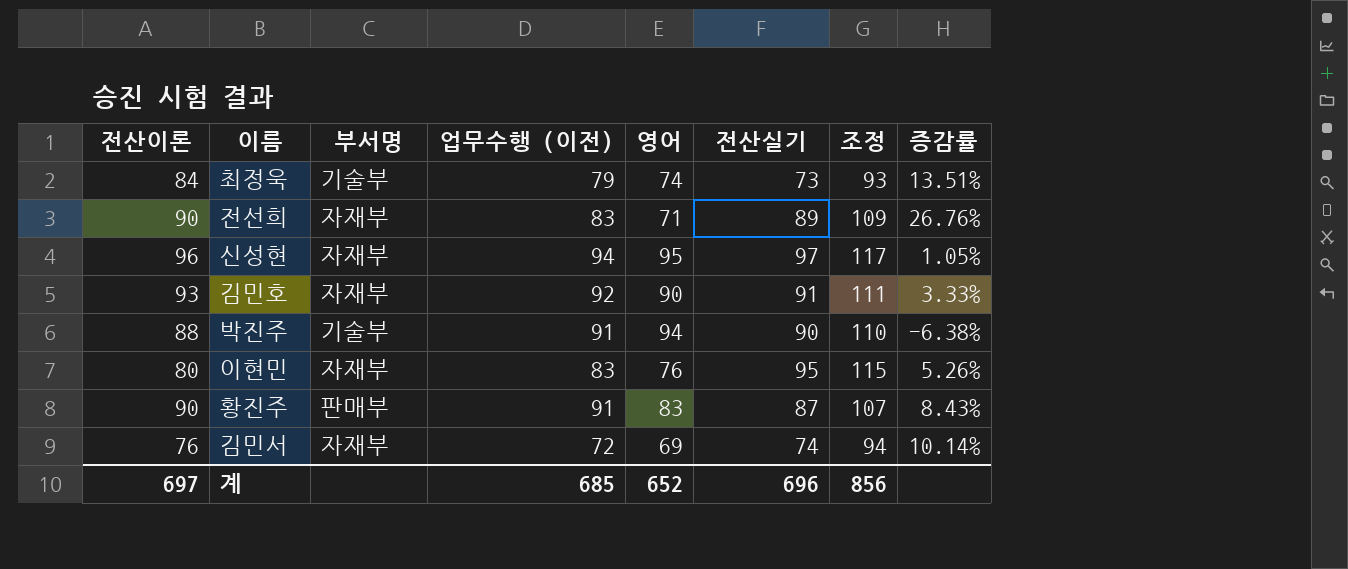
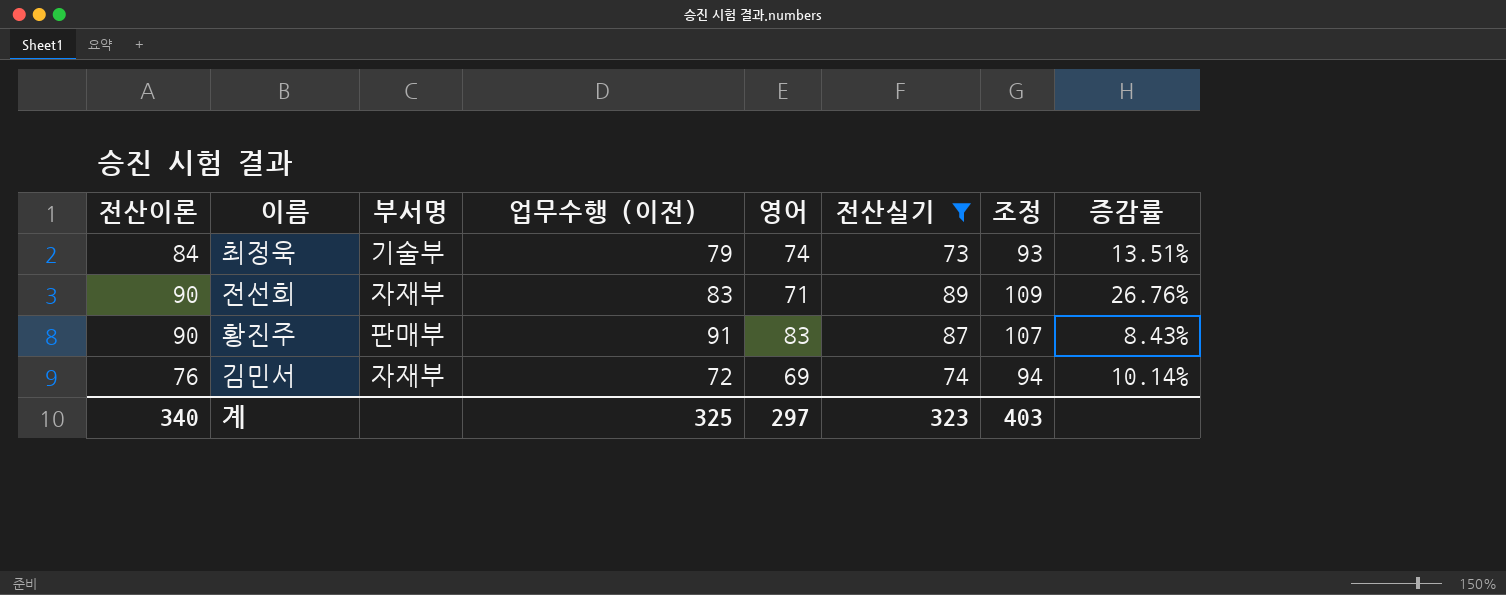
filter: none -> 전산실기 <= 89
계 | 전산이론: 697 -> 340
계 | 업무수행 (이전): 685 -> 325
계 | 영어: 652 -> 297
계 | 전산실기: 696 -> 323
계 | 조정: 856 -> 403

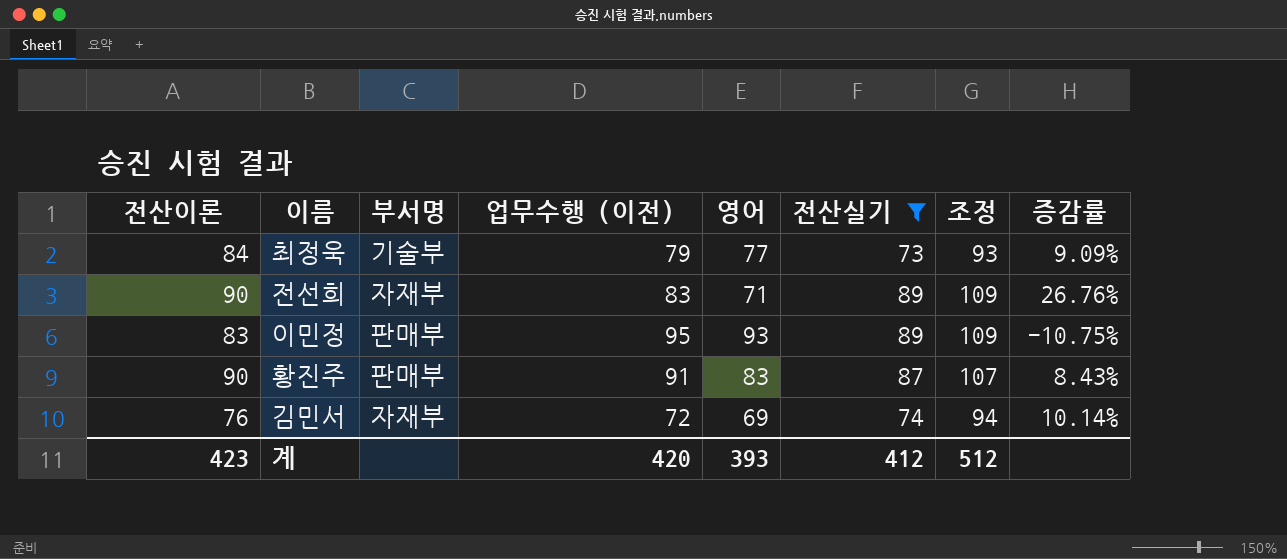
최정욱 | 영어: 74 -> 77
최정욱 | 증감률: 13.51% -> 9.09%
row 이민정: none -> 83 | 판매부 | 95 | 93 | 89 | 109 | -10.75%
계 | 전산이론: 340 -> 423
계 | 업무수행 (이전): 325 -> 420
계 | 영어: 297 -> 393
계 | 전산실기: 323 -> 412
계 | 조정: 403 -> 512

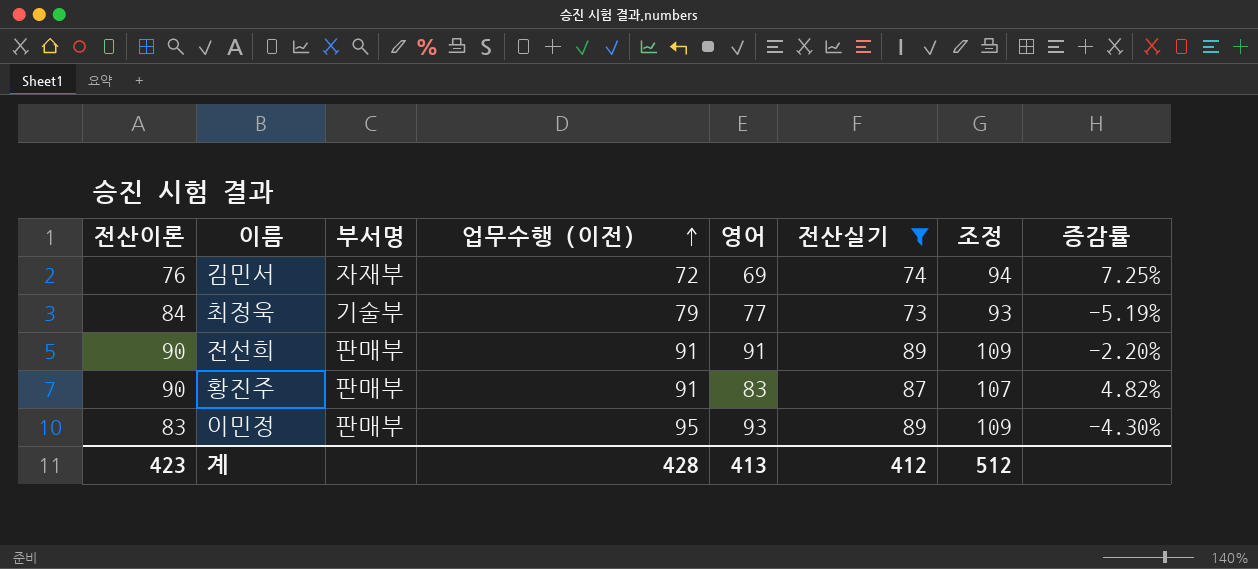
row order: none -> 업무수행 (이전) ascending
column 증감률 | formula: ([전산이론] - [영어]) / [영어] -> ([전산실기] - [영어]) / [영어]
전선희 | 부서명: 자재부 -> 판매부
전선희 | 업무수행 (이전): 83 -> 91
전선희 | 영어: 71 -> 91
계 | 업무수행 (이전): 420 -> 428
계 | 영어: 393 -> 413

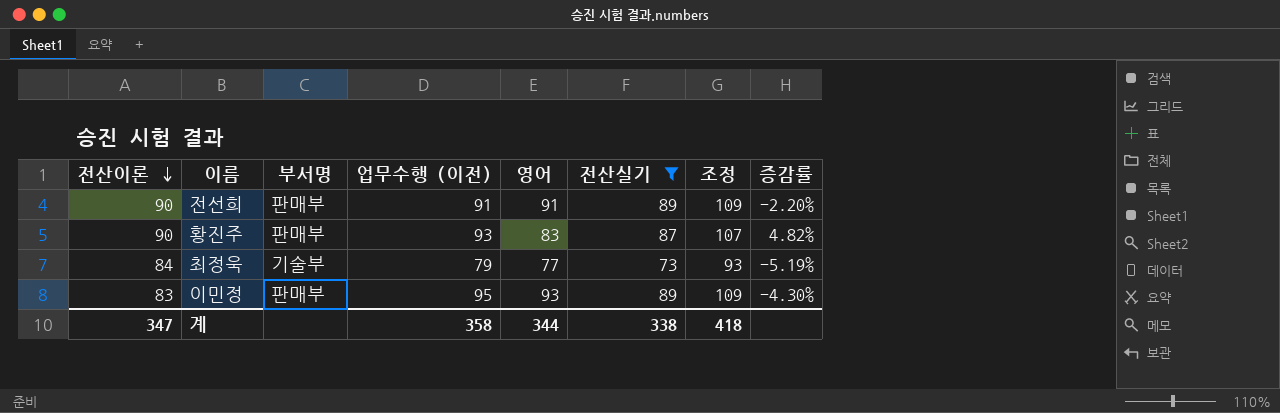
row order: 업무수행 (이전) ascending -> 전산이론 descending
row 김민서: 76 | 자재부 | 72 | 69 | 74 | 94 | 7.25% -> none
황진주 | 업무수행 (이전): 91 -> 93
계 | 전산이론: 423 -> 347
계 | 업무수행 (이전): 428 -> 358
계 | 영어: 413 -> 344
계 | 전산실기: 412 -> 338
계 | 조정: 512 -> 418

